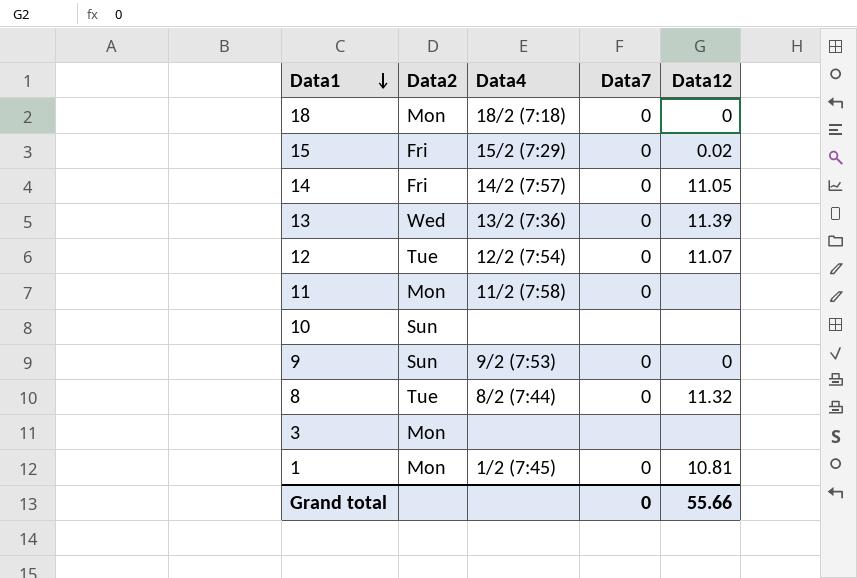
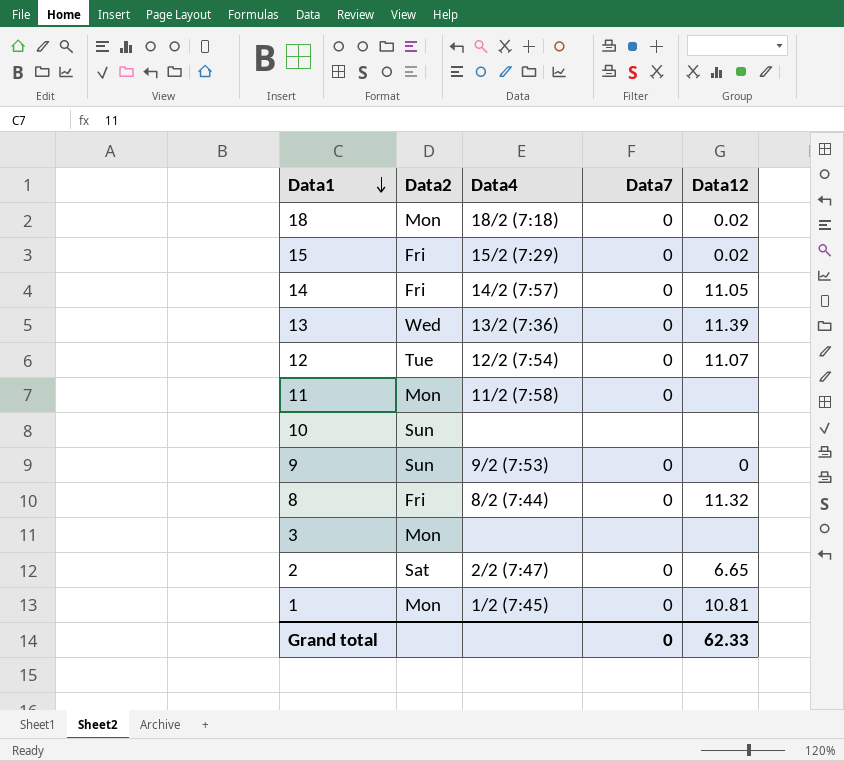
18 | Data12: 0 -> 0.02
8 | Data2: Tue -> Fri
row 2: none -> Sat | 2/2 (7:47) | 0 | 6.65
Grand total | Data12: 55.66 -> 62.33

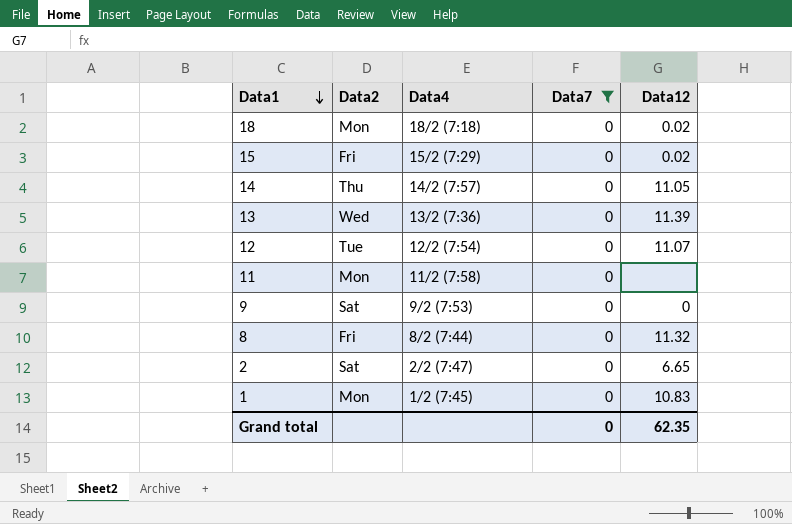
filter: none -> Data7 = 0
14 | Data2: Fri -> Thu
9 | Data2: Sun -> Sat
1 | Data12: 10.81 -> 10.83
Grand total | Data12: 62.33 -> 62.35

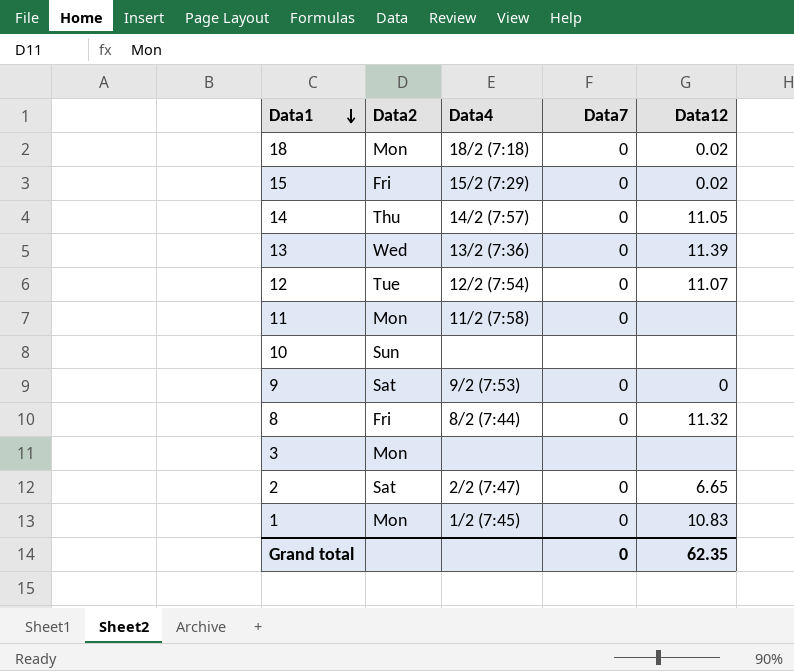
filter: Data7 = 0 -> none

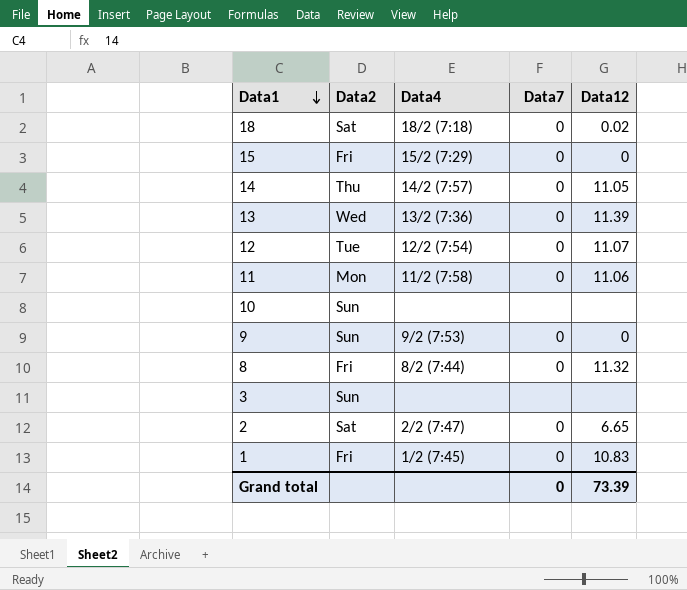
18 | Data2: Mon -> Sat
15 | Data12: 0.02 -> 0
11 | Data12: none -> 11.06
9 | Data2: Sat -> Sun
3 | Data2: Mon -> Sun
1 | Data2: Mon -> Fri
Grand total | Data12: 62.35 -> 73.39

